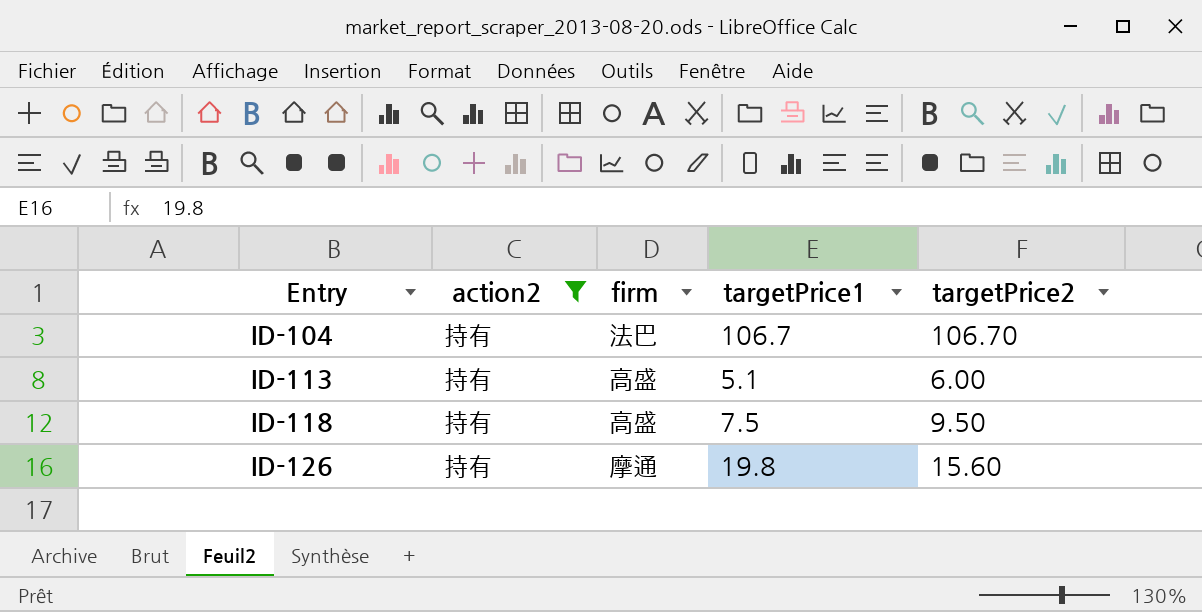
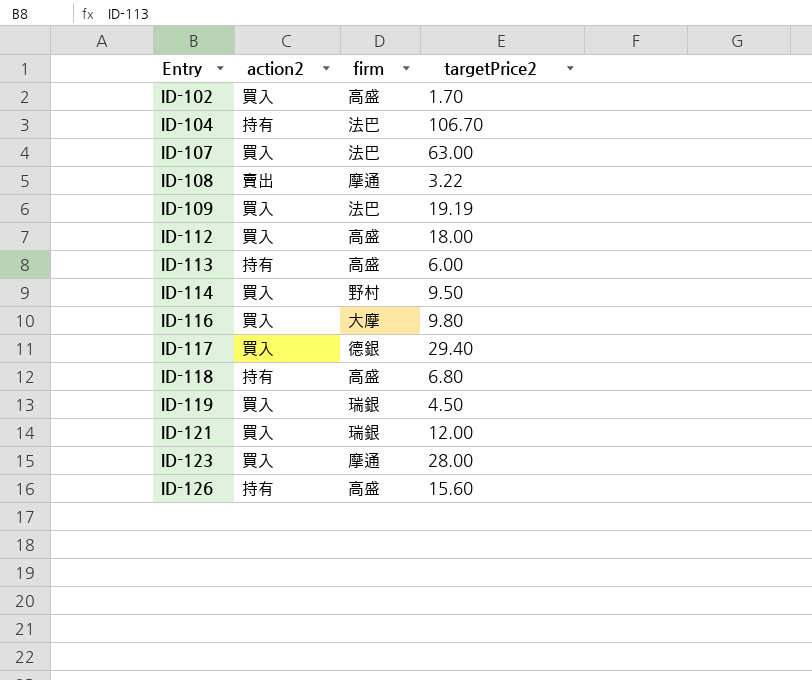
filter: action2 = 持有 -> none
column targetPrice1 | position: 4 -> none
ID-118 | targetPrice2: 9.50 -> 6.80
ID-126 | firm: 摩通 -> 高盛

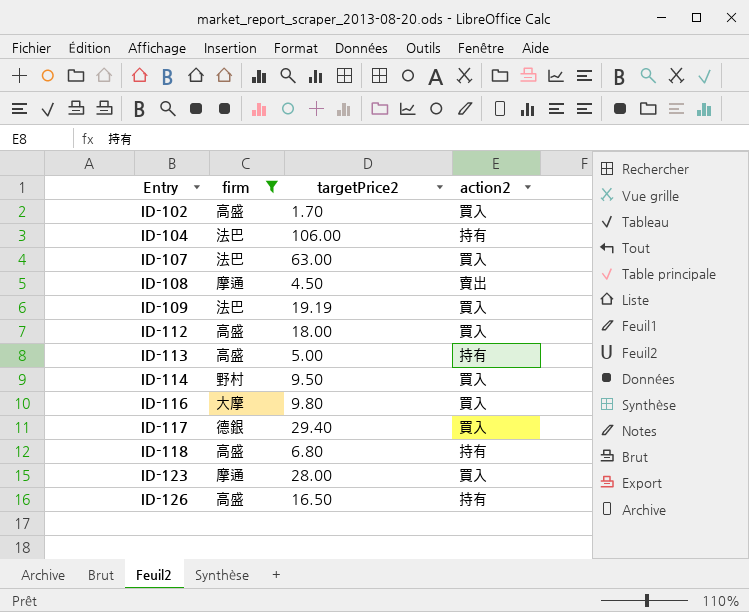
filter: none -> firm != 瑞銀
column action2 | position: 2 -> 4
ID-104 | targetPrice2: 106.70 -> 106.00
ID-108 | targetPrice2: 3.22 -> 4.50
ID-113 | targetPrice2: 6.00 -> 5.00
ID-126 | targetPrice2: 15.60 -> 16.50

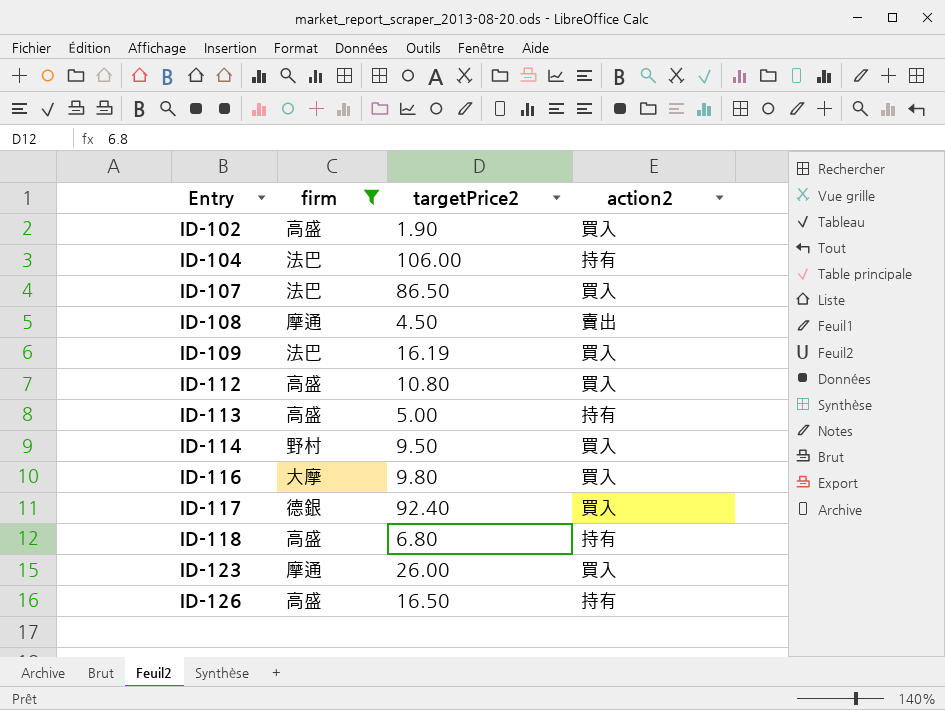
ID-102 | targetPrice2: 1.70 -> 1.90
ID-107 | targetPrice2: 63.00 -> 86.50
ID-109 | targetPrice2: 19.19 -> 16.19
ID-112 | targetPrice2: 18.00 -> 10.80
ID-117 | targetPrice2: 29.40 -> 92.40
ID-123 | targetPrice2: 28.00 -> 26.00

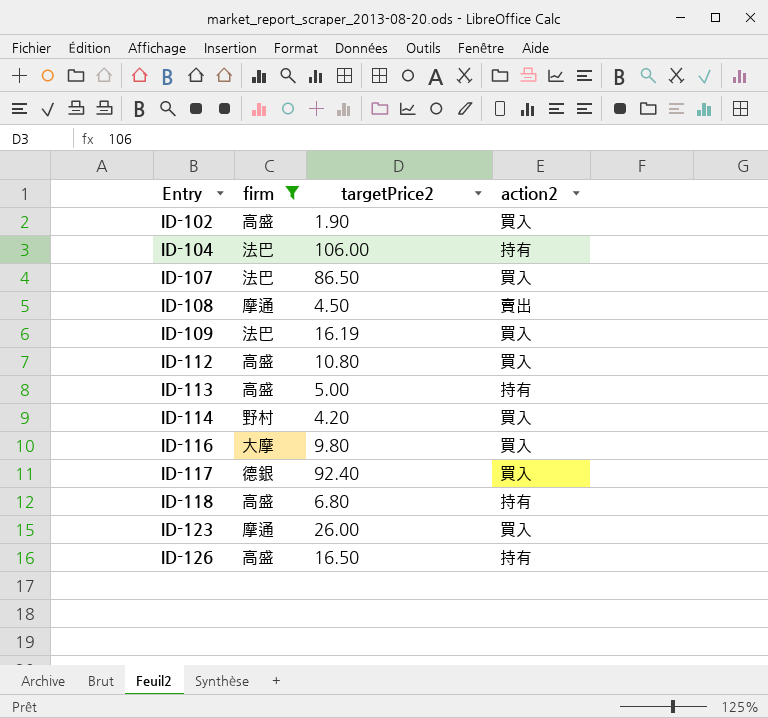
ID-114 | targetPrice2: 9.50 -> 4.20

